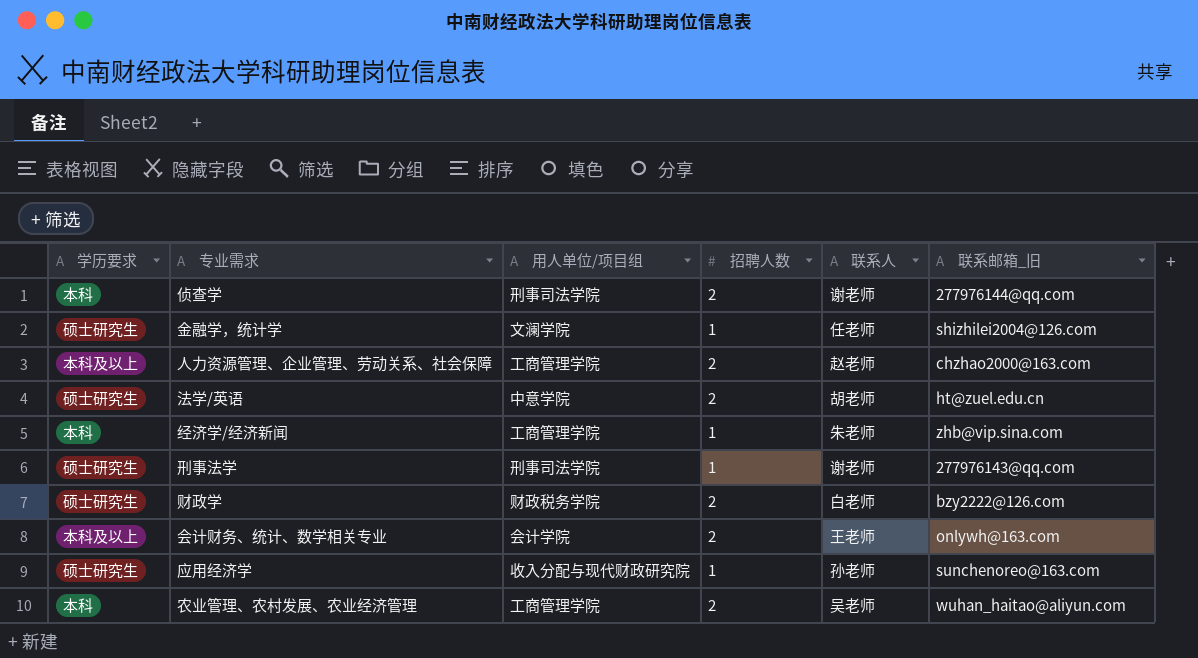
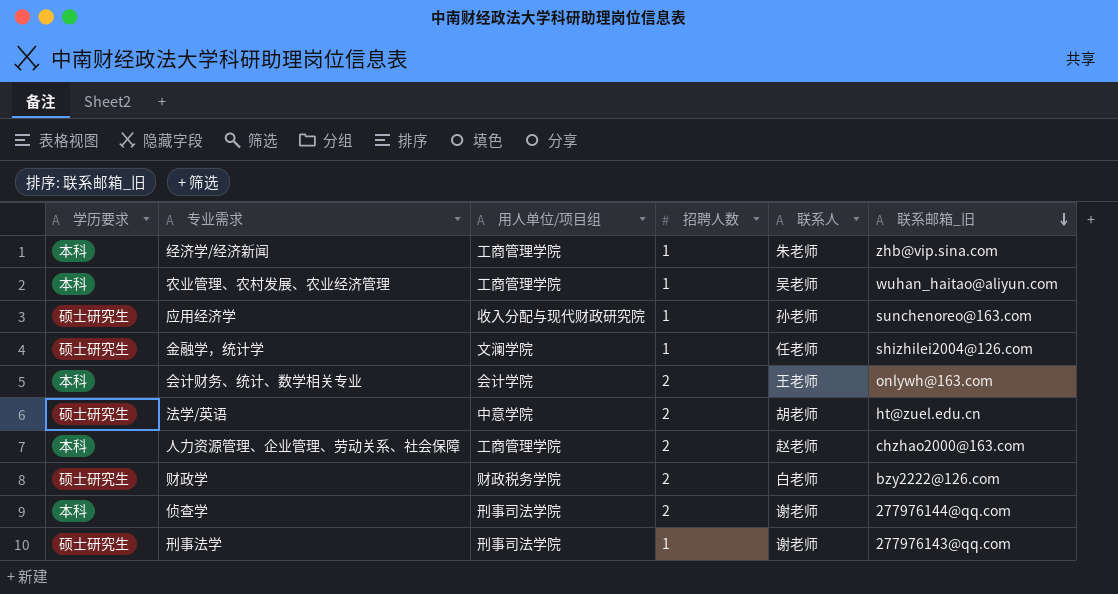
row order: none -> 联系邮箱_旧 descending
农业管理、农村发展、农业经济管理 | 招聘人数: 2 -> 1
会计财务、统计、数学相关专业 | 学历要求: 本科及以上 -> 本科
人力资源管理、企业管理、劳动关系、社会保障 | 学历要求: 本科及以上 -> 本科

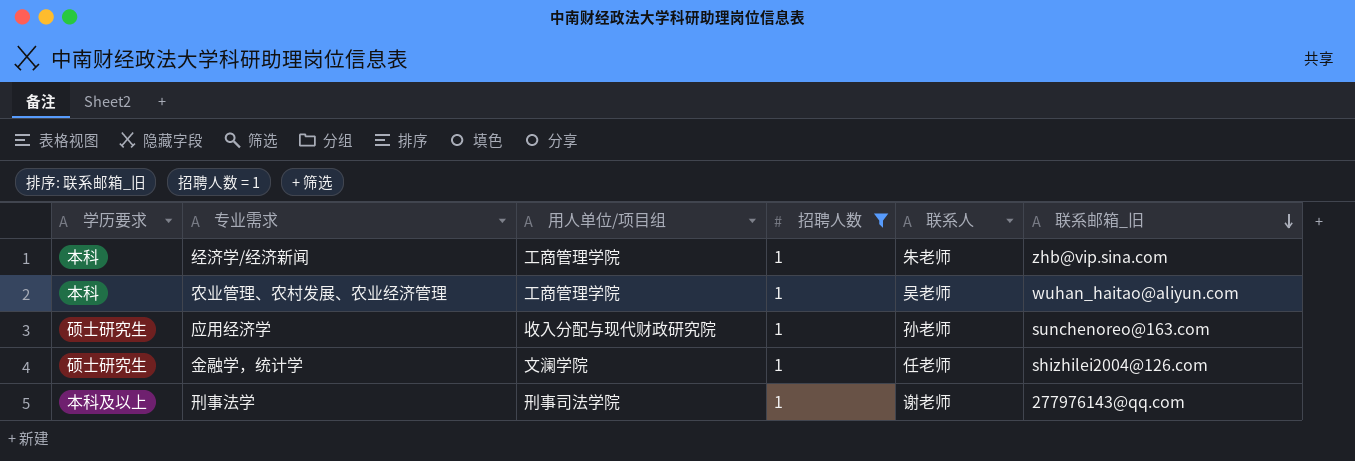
filter: none -> 招聘人数 = 1
刑事法学 | 学历要求: 硕士研究生 -> 本科及以上

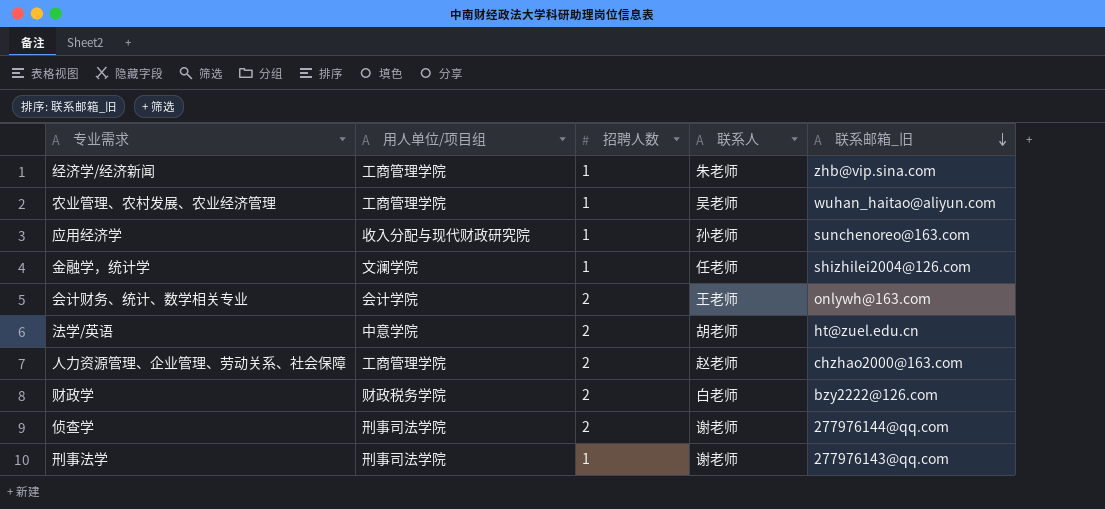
filter: 招聘人数 = 1 -> none
column 学历要求 | position: 1 -> none

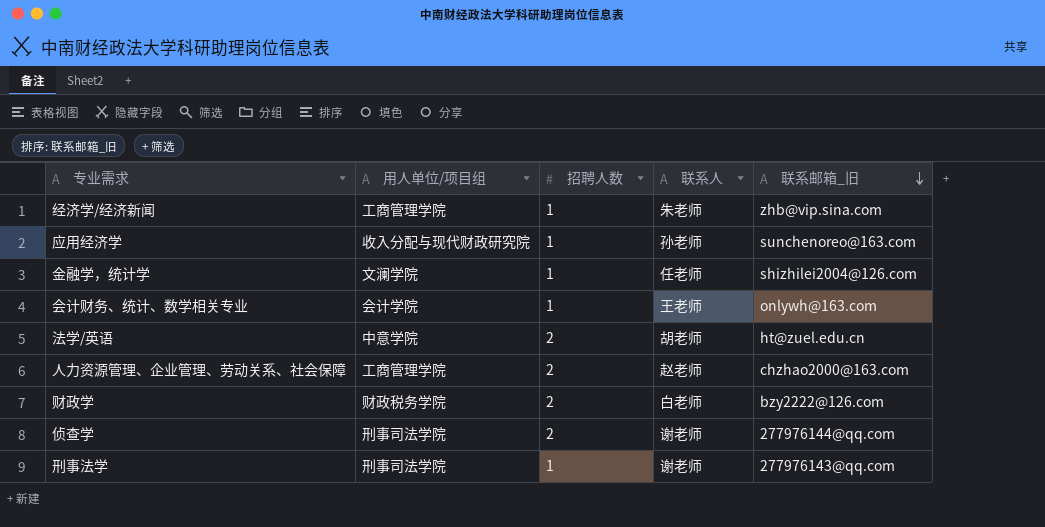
row 农业管理、农村发展、农业经济管理: 工商管理学院 | 1 | 吴老师 | wuhan_haitao@aliyun.com -> none
会计财务、统计、数学相关专业 | 招聘人数: 2 -> 1

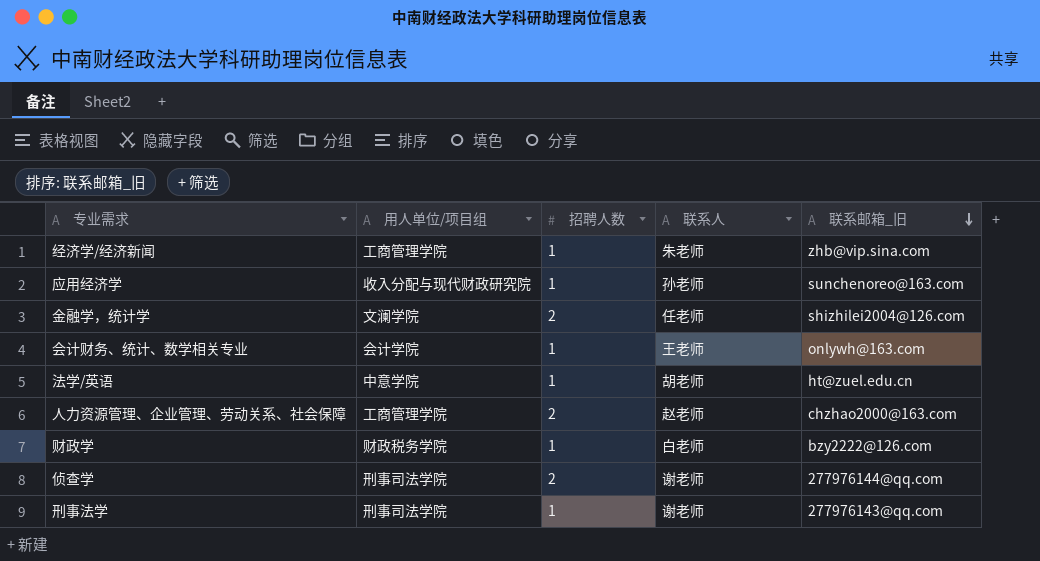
金融学，统计学 | 招聘人数: 1 -> 2
法学/英语 | 招聘人数: 2 -> 1
财政学 | 招聘人数: 2 -> 1

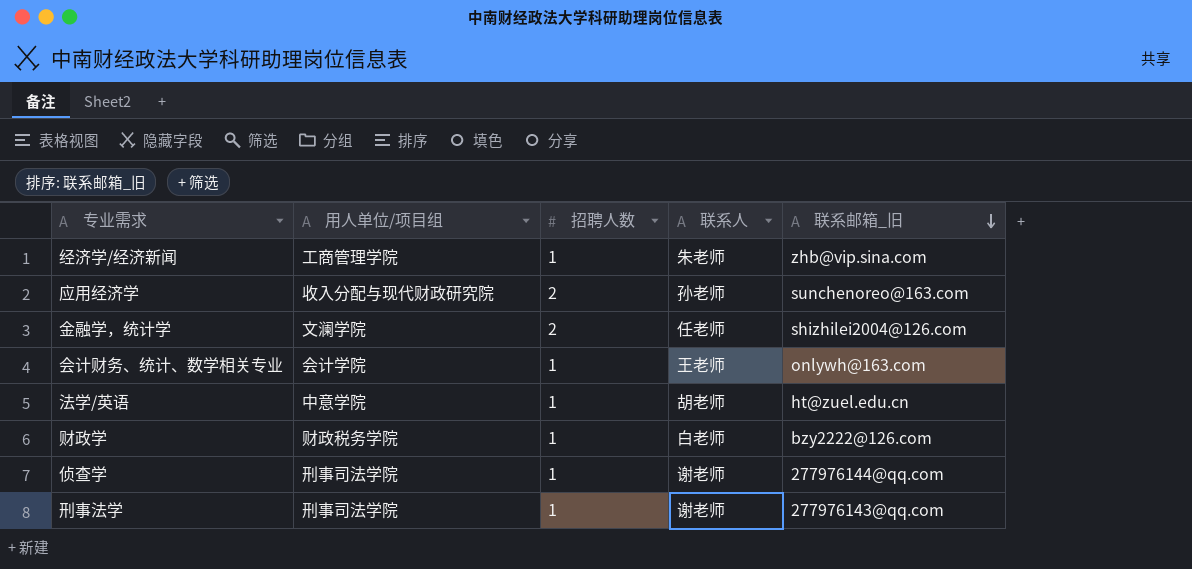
row 人力资源管理、企业管理、劳动关系、社会保障: 工商管理学院 | 2 | 赵老师 | chzhao2000@163.com -> none
应用经济学 | 招聘人数: 1 -> 2
侦查学 | 招聘人数: 2 -> 1

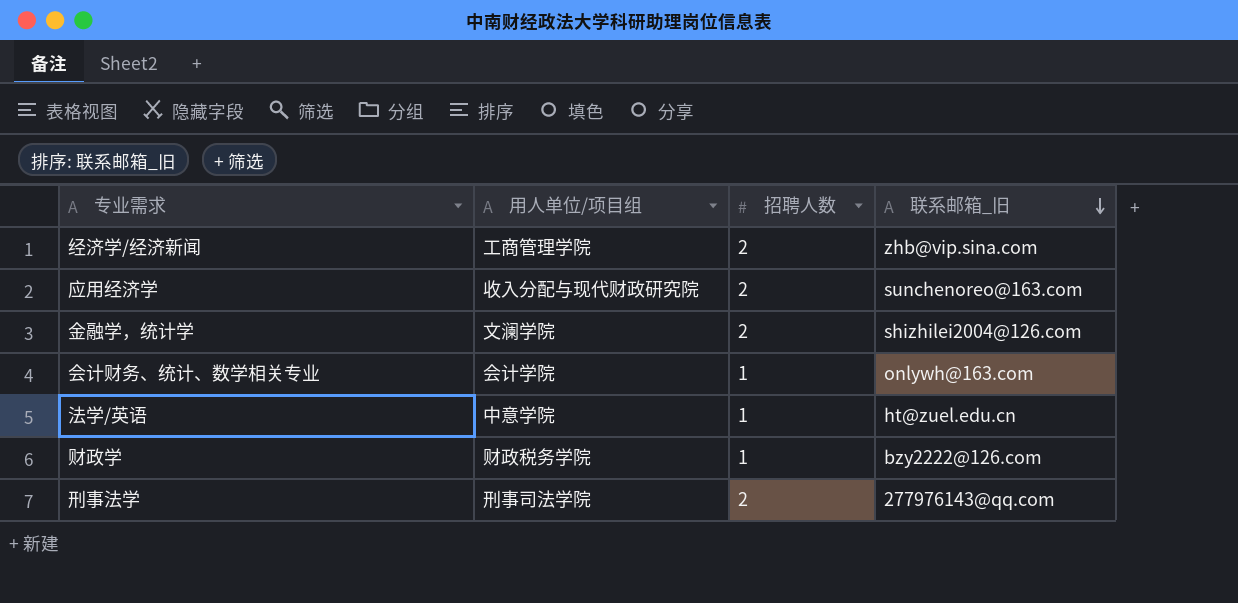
column 联系人 | position: 4 -> none
row 侦查学: 刑事司法学院 | 1 | 谢老师 | 277976144@qq.com -> none
经济学/经济新闻 | 招聘人数: 1 -> 2
刑事法学 | 招聘人数: 1 -> 2

